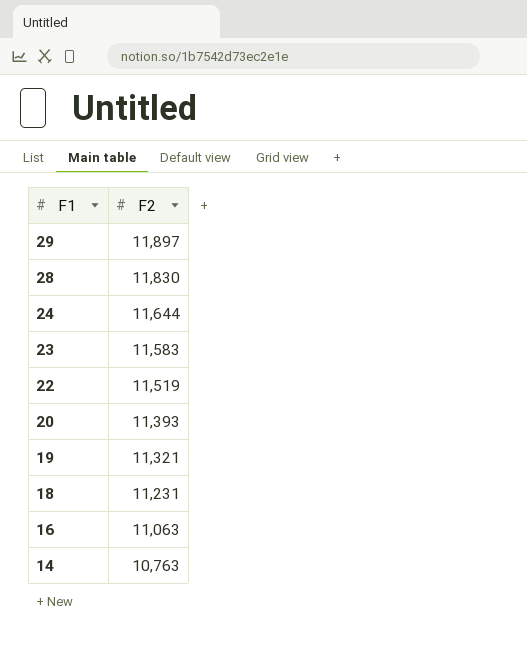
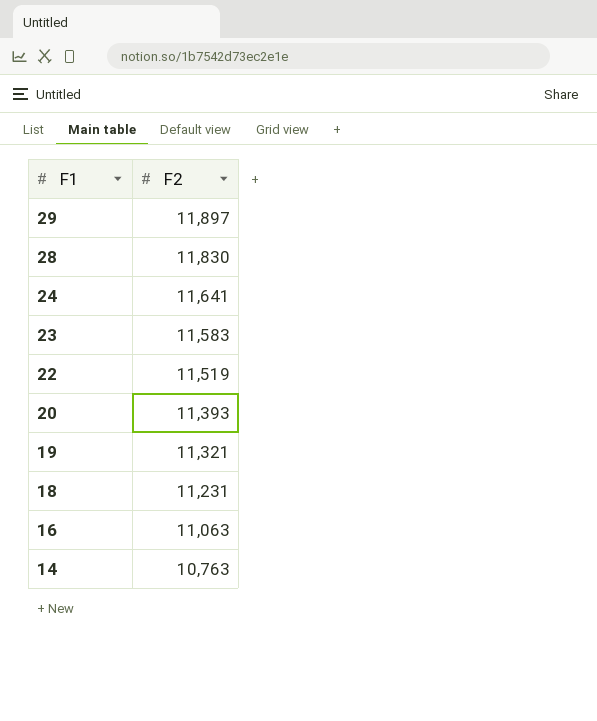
24 | F2: 11,644 -> 11,641

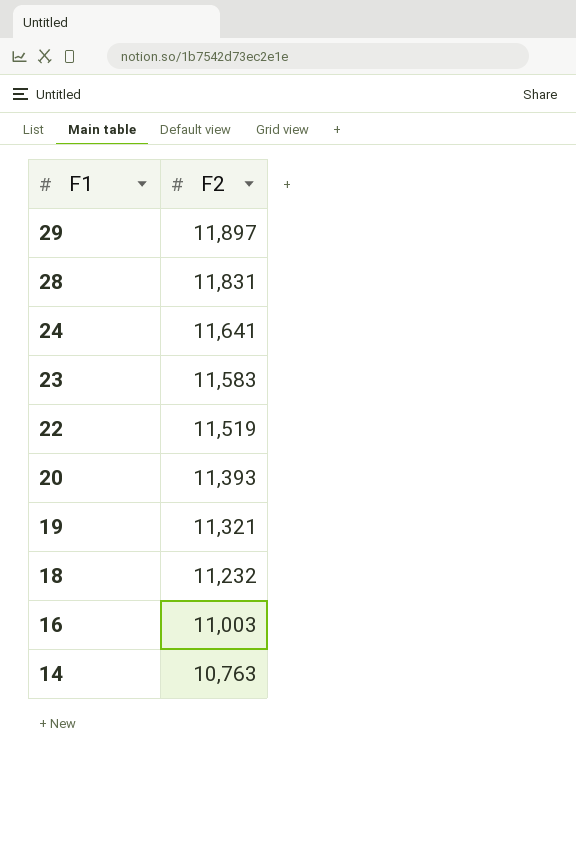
28 | F2: 11,830 -> 11,831
18 | F2: 11,231 -> 11,232
16 | F2: 11,063 -> 11,003

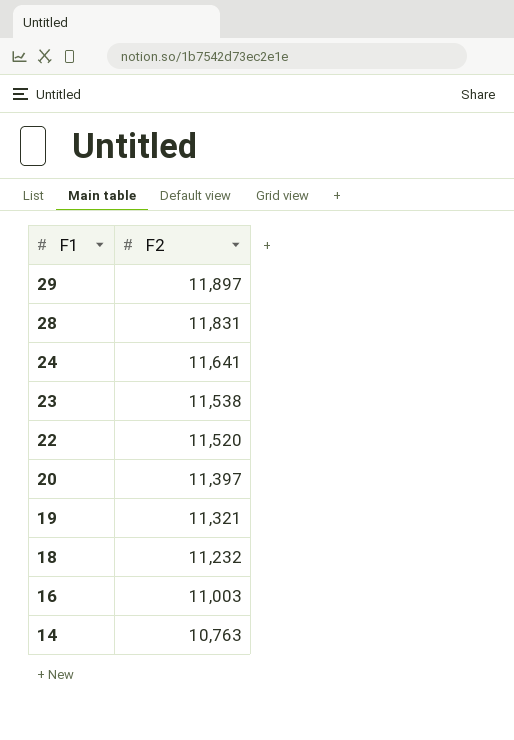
23 | F2: 11,583 -> 11,538
22 | F2: 11,519 -> 11,520
20 | F2: 11,393 -> 11,397

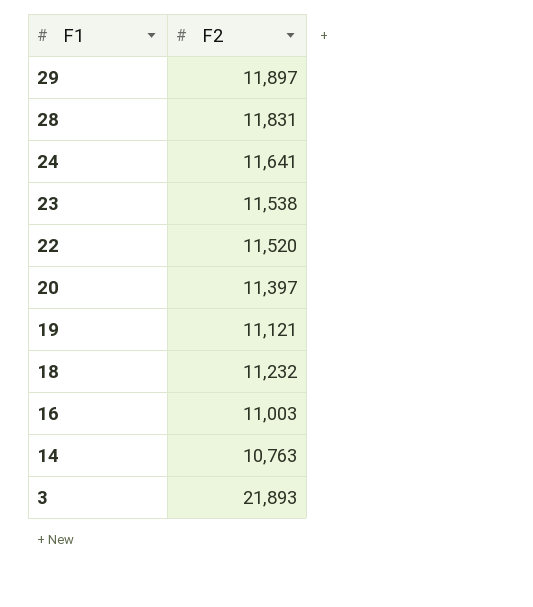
19 | F2: 11,321 -> 11,121
row 3: none -> 21,893

